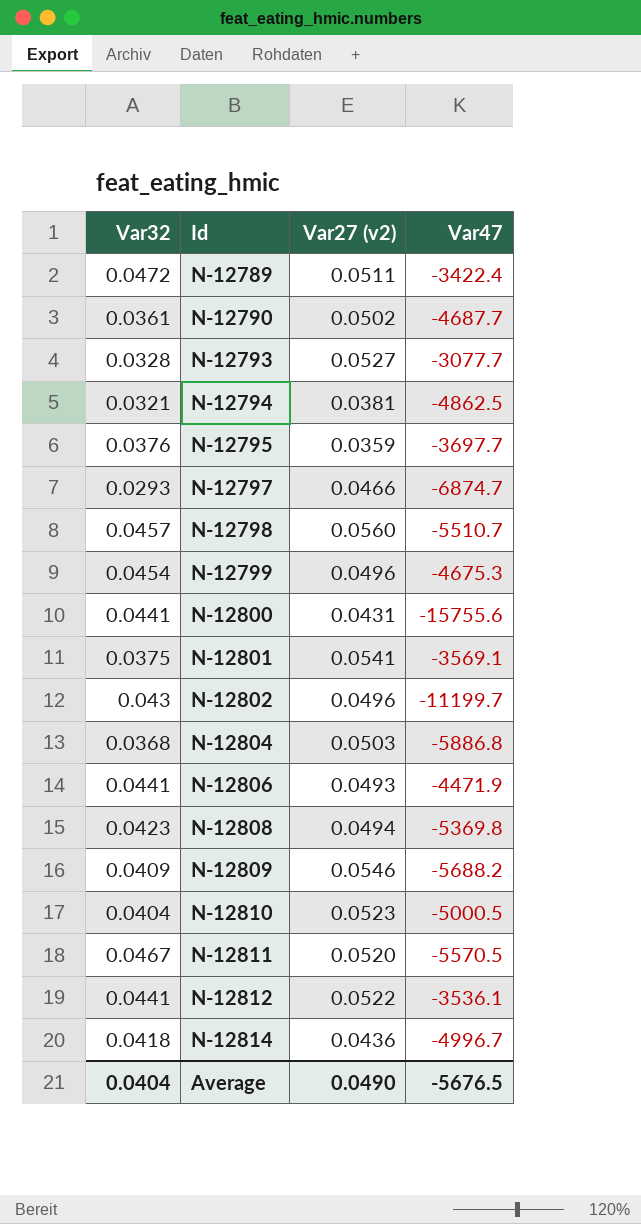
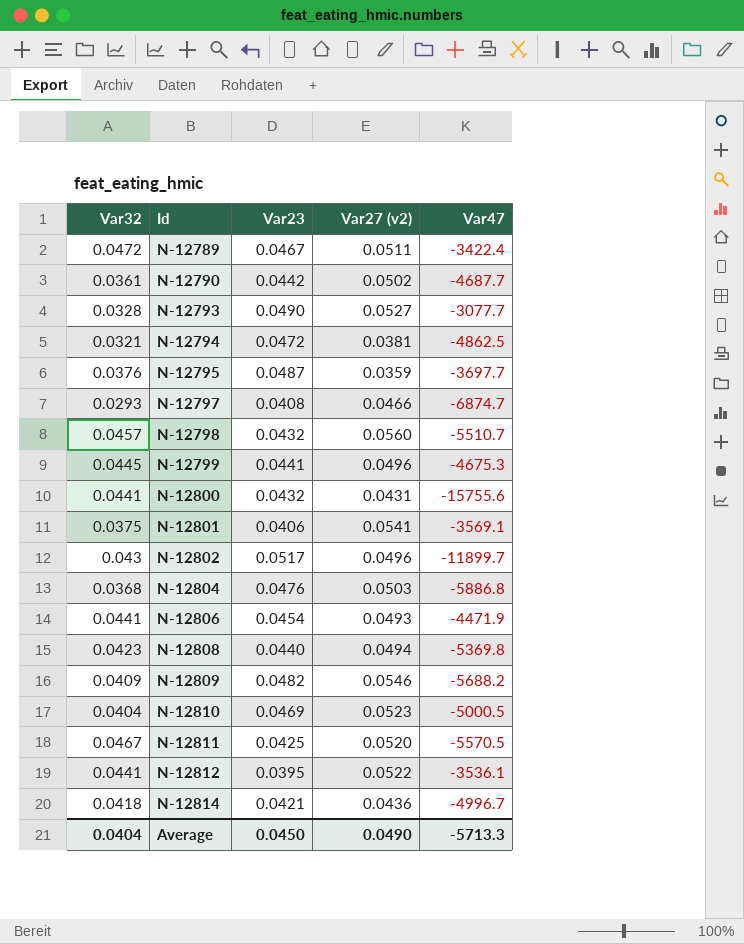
column Var23 | position: none -> 3
N-12799 | Var32: 0.0454 -> 0.0445
N-12802 | Var47: -11199.7 -> -11899.7
Average | Var47: -5676.5 -> -5713.3

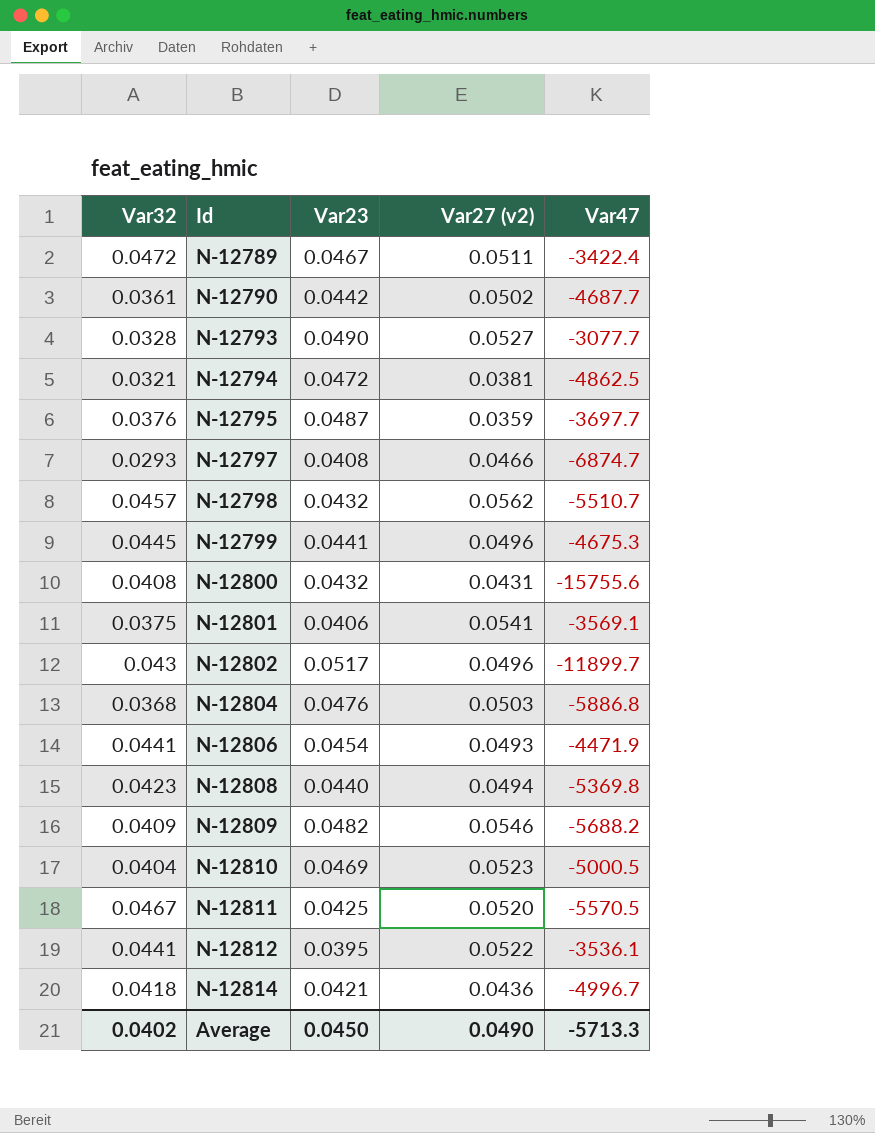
N-12798 | Var27 (v2): 0.0560 -> 0.0562
N-12800 | Var32: 0.0441 -> 0.0408
Average | Var32: 0.0404 -> 0.0402

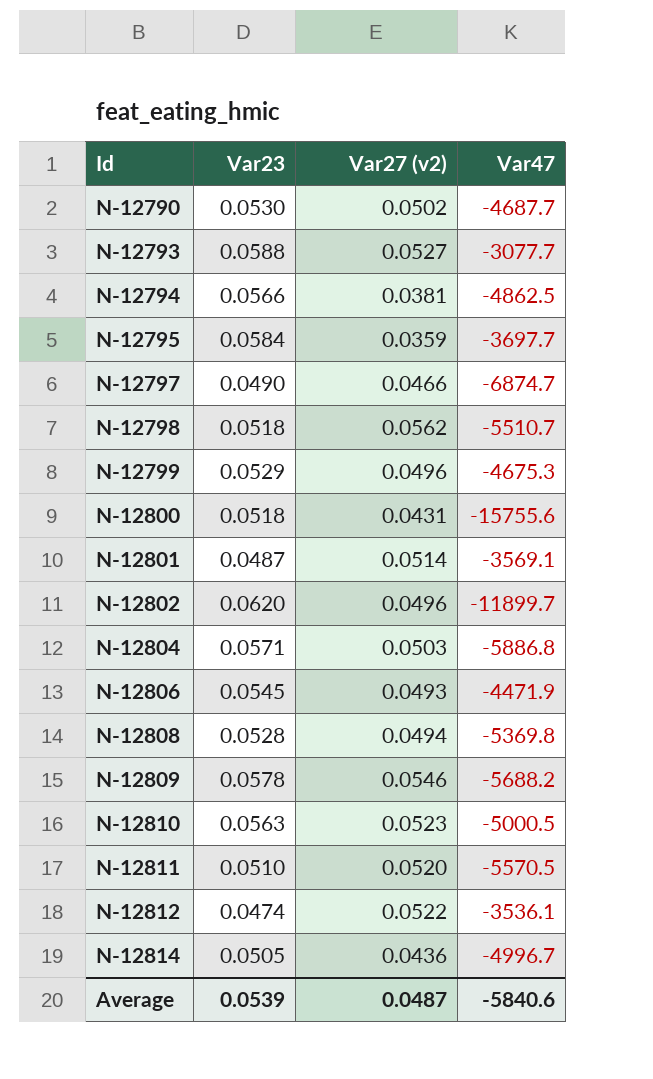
column Var32 | position: 1 -> none
row N-12789: 0.0472 | 0.0467 | 0.0511 | -3422.4 -> none
N-12790 | Var23: 0.0442 -> 0.0530
N-12793 | Var23: 0.0490 -> 0.0588
N-12794 | Var23: 0.0472 -> 0.0566
N-12795 | Var23: 0.0487 -> 0.0584
N-12797 | Var23: 0.0408 -> 0.0490
N-12798 | Var23: 0.0432 -> 0.0518
N-12799 | Var23: 0.0441 -> 0.0529
N-12800 | Var23: 0.0432 -> 0.0518
N-12801 | Var23: 0.0406 -> 0.0487
N-12801 | Var27 (v2): 0.0541 -> 0.0514
N-12802 | Var23: 0.0517 -> 0.0620
N-12804 | Var23: 0.0476 -> 0.0571
N-12806 | Var23: 0.0454 -> 0.0545
N-12808 | Var23: 0.0440 -> 0.0528
N-12809 | Var23: 0.0482 -> 0.0578
N-12810 | Var23: 0.0469 -> 0.0563
N-12811 | Var23: 0.0425 -> 0.0510
N-12812 | Var23: 0.0395 -> 0.0474
N-12814 | Var23: 0.0421 -> 0.0505
Average | Var23: 0.0450 -> 0.0539
Average | Var27 (v2): 0.0490 -> 0.0487
Average | Var47: -5713.3 -> -5840.6

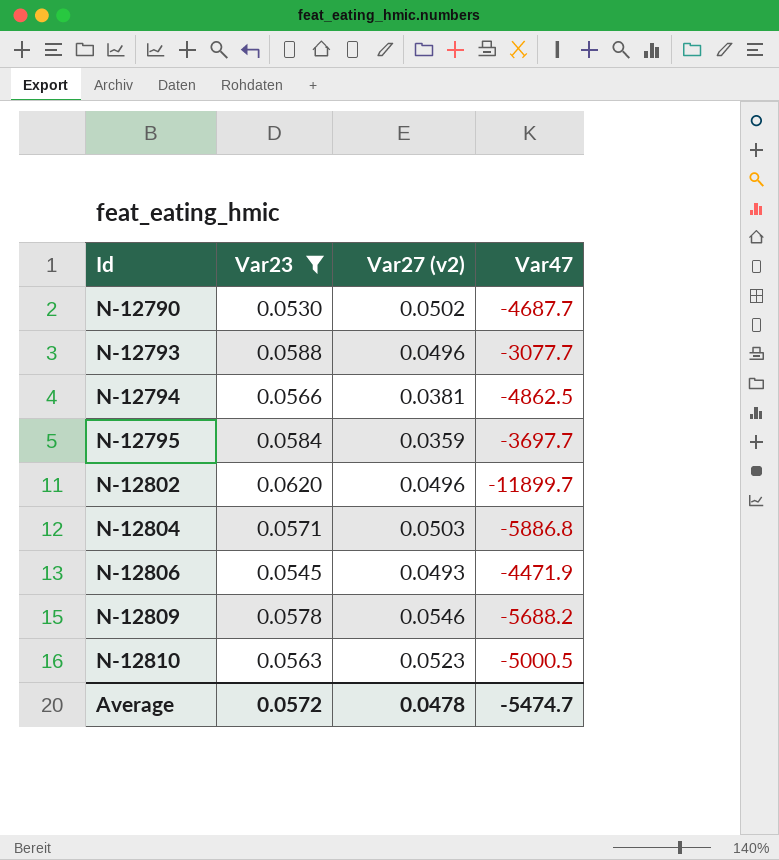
filter: none -> Var23 >= 0.0530
N-12793 | Var27 (v2): 0.0527 -> 0.0496
Average | Var23: 0.0539 -> 0.0572
Average | Var27 (v2): 0.0487 -> 0.0478
Average | Var47: -5840.6 -> -5474.7

